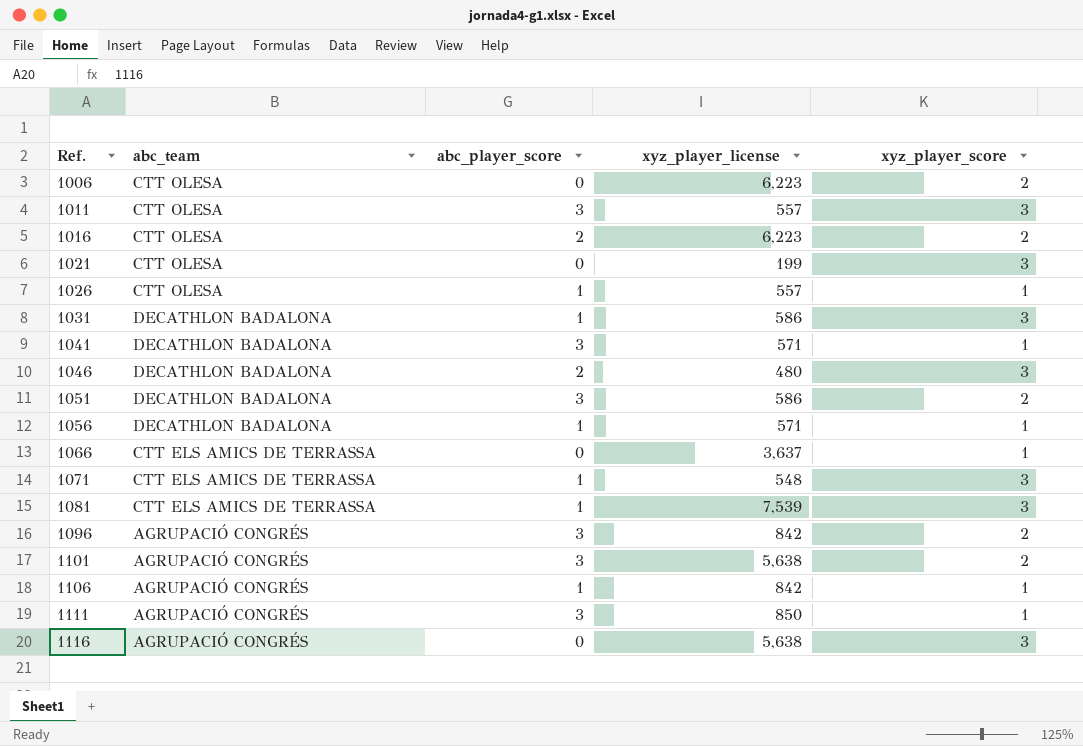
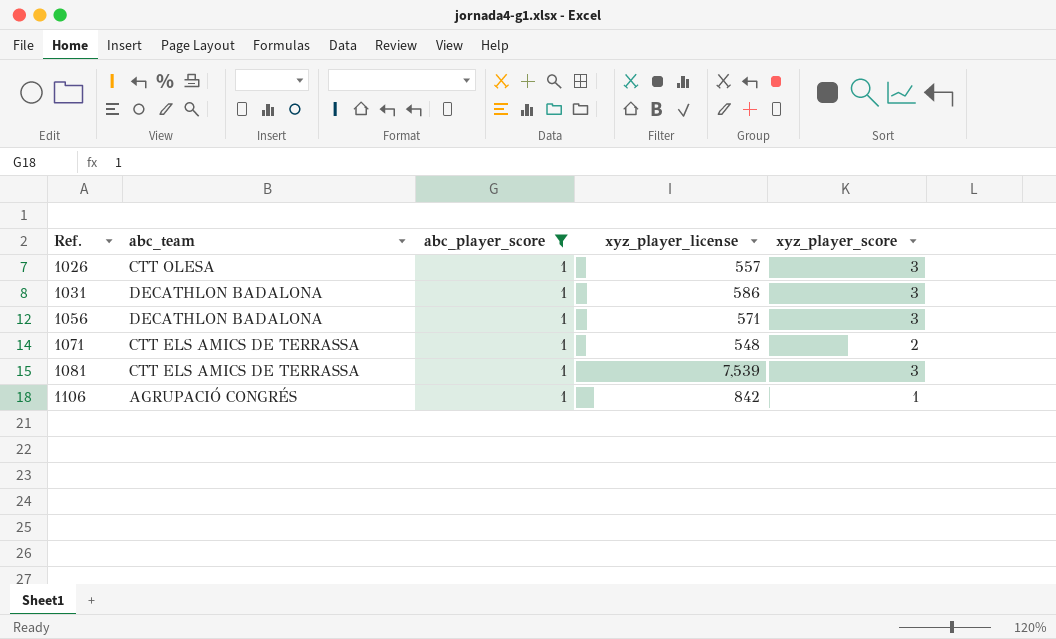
filter: none -> abc_player_score = 1
1026 | xyz_player_score: 1 -> 3
1056 | xyz_player_score: 1 -> 3
1071 | xyz_player_score: 3 -> 2

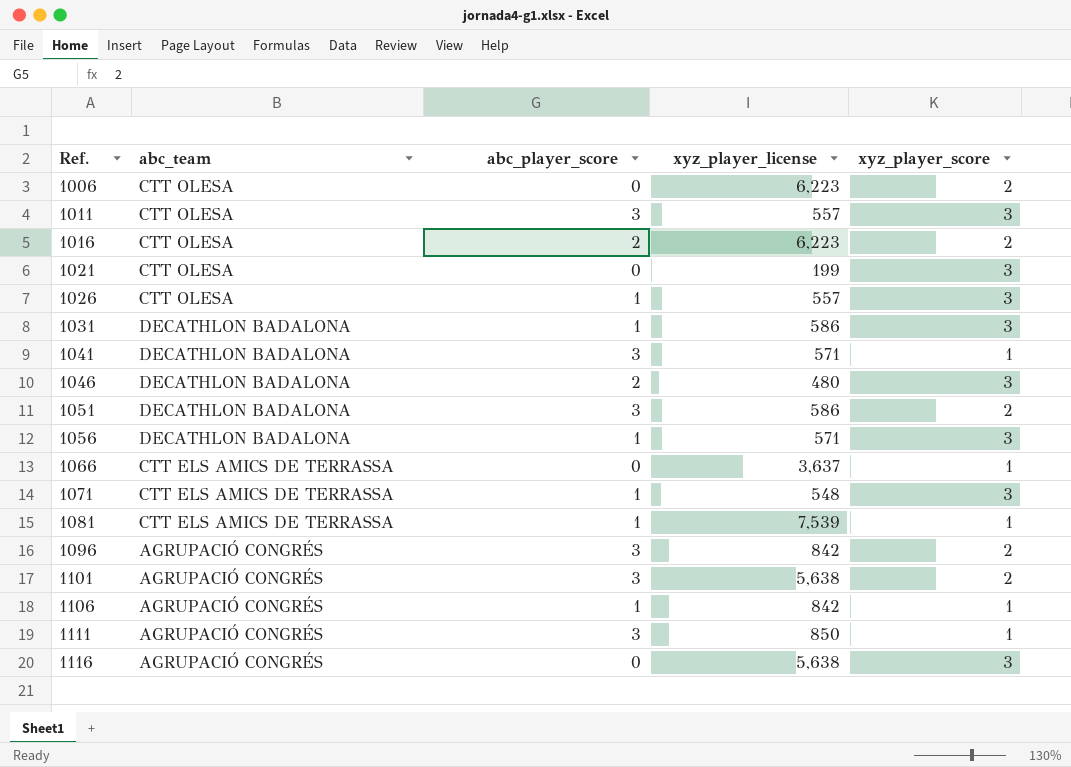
filter: abc_player_score = 1 -> none
1071 | xyz_player_score: 2 -> 3
1081 | xyz_player_score: 3 -> 1

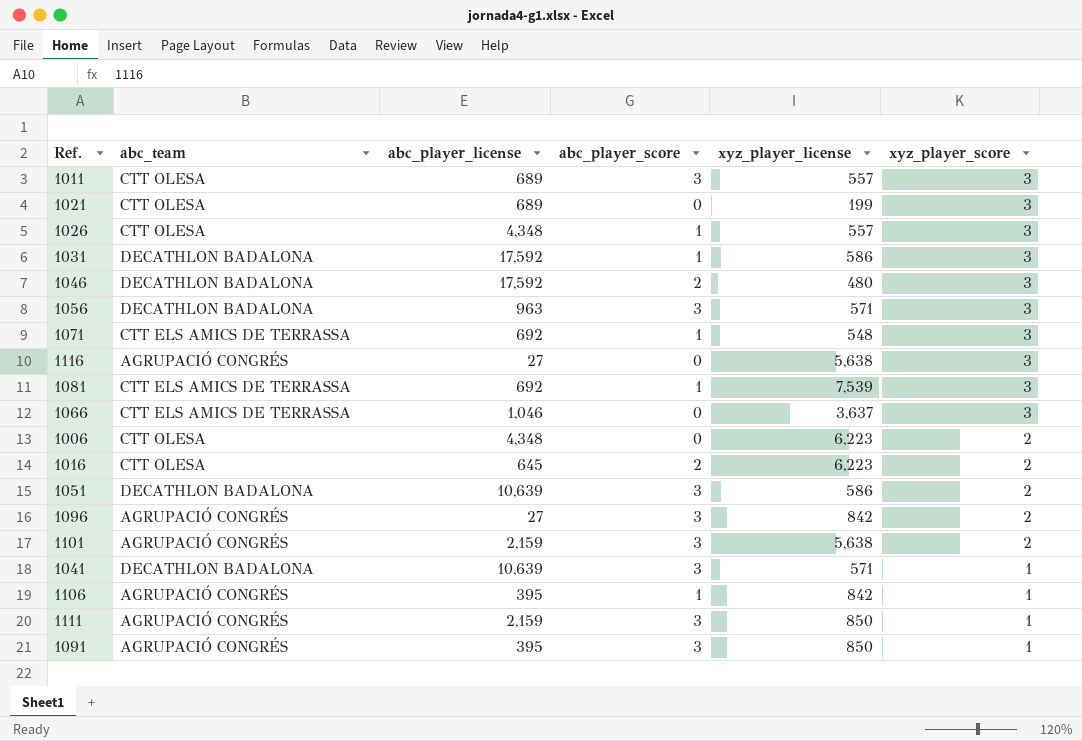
row order: Ref. ascending -> xyz_player_score descending
column abc_player_license | position: none -> 3
1056 | abc_player_score: 1 -> 3
1081 | xyz_player_score: 1 -> 3
1066 | xyz_player_score: 1 -> 3
row 1091: none -> AGRUPACIÓ CONGRÉS | 395 | 3 | 850 | 1

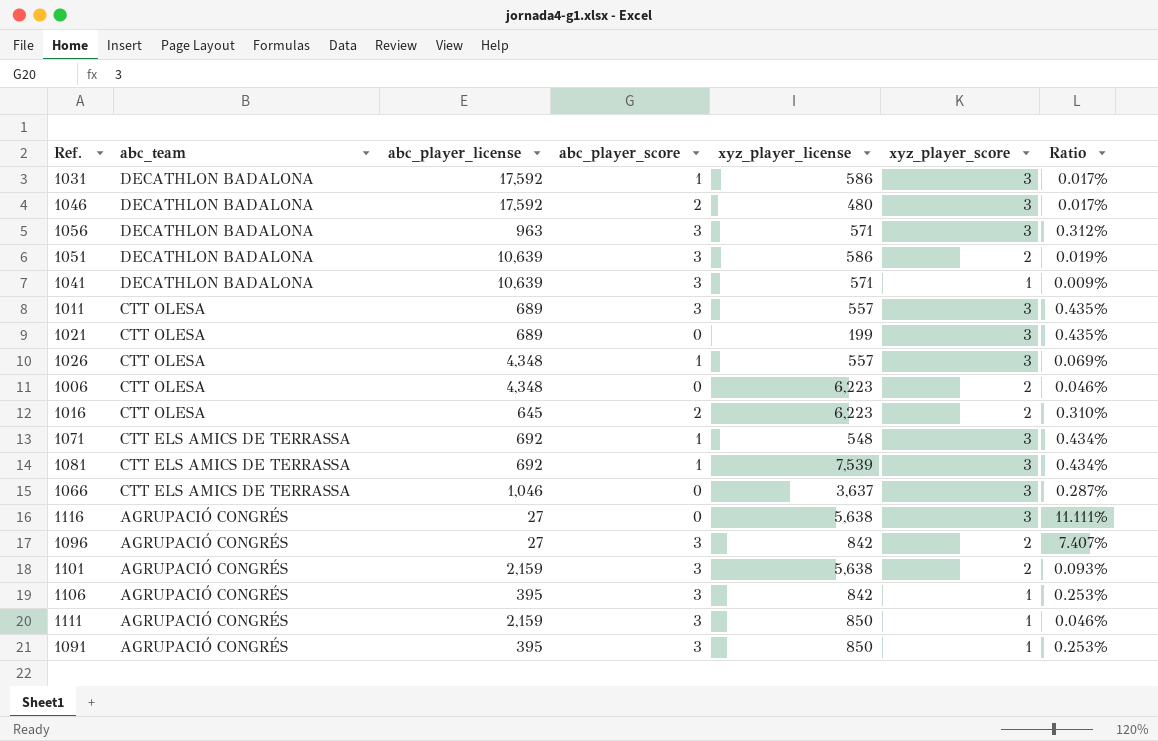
row order: xyz_player_score descending -> abc_team descending
column Ratio | formula: none -> [xyz_player_score] / [abc_player_license]
1106 | abc_player_score: 1 -> 3

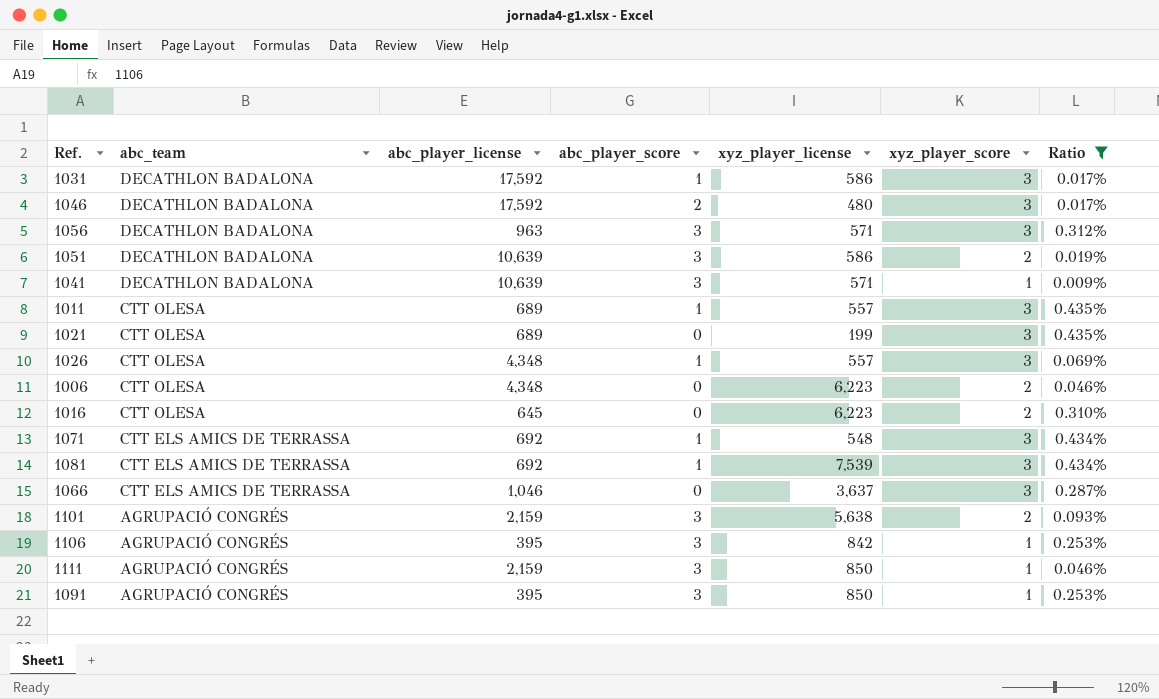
filter: none -> Ratio <= 0.435%
1011 | abc_player_score: 3 -> 1
1016 | abc_player_score: 2 -> 0

